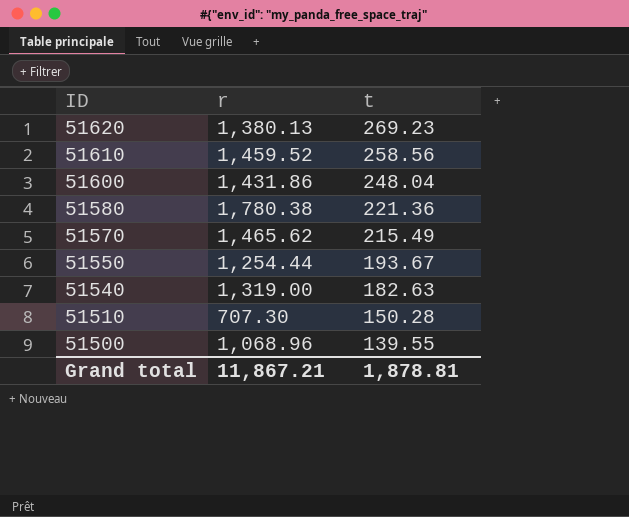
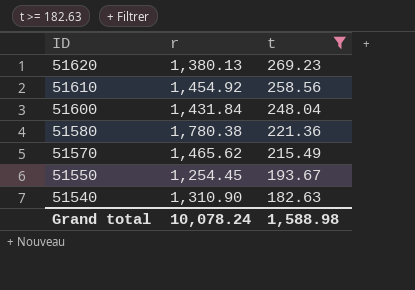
filter: none -> t >= 182.63
51610 | r: 1,459.52 -> 1,454.92
51600 | r: 1,431.86 -> 1,431.84
51550 | r: 1,254.44 -> 1,254.45
51540 | r: 1,319.00 -> 1,310.90
Grand total | r: 11,867.21 -> 10,078.24
Grand total | t: 1,878.81 -> 1,588.98

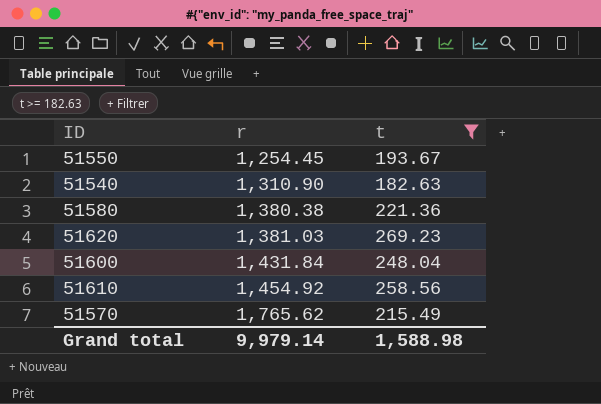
row order: ID descending -> r ascending
51580 | r: 1,780.38 -> 1,380.38
51620 | r: 1,380.13 -> 1,381.03
51570 | r: 1,465.62 -> 1,765.62
Grand total | r: 10,078.24 -> 9,979.14

